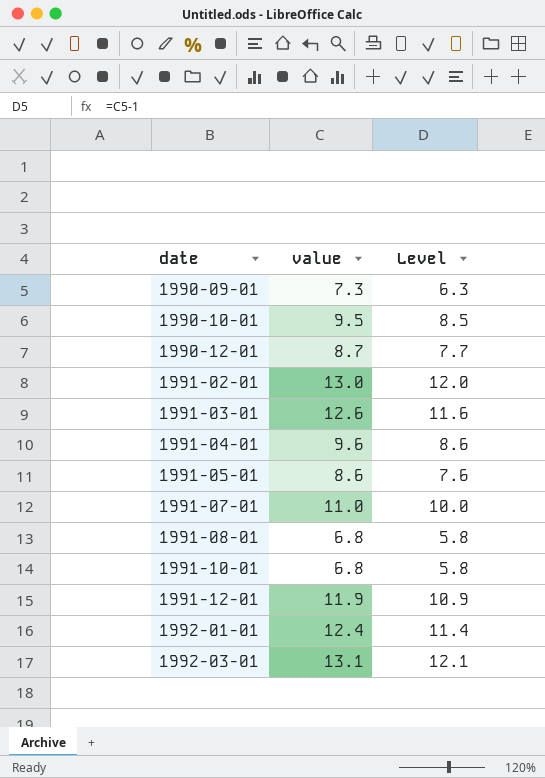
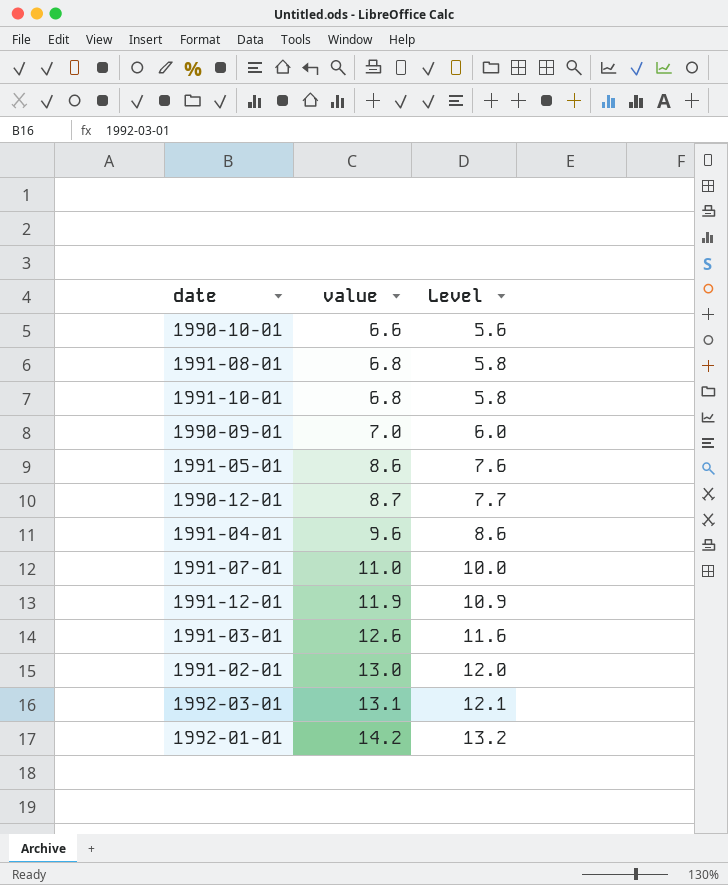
row order: date ascending -> value ascending
1990-10-01 | value: 9.5 -> 6.6
1990-10-01 | Level: 8.5 -> 5.6
1990-09-01 | value: 7.3 -> 7.0
1990-09-01 | Level: 6.3 -> 6.0
1992-01-01 | value: 12.4 -> 14.2
1992-01-01 | Level: 11.4 -> 13.2

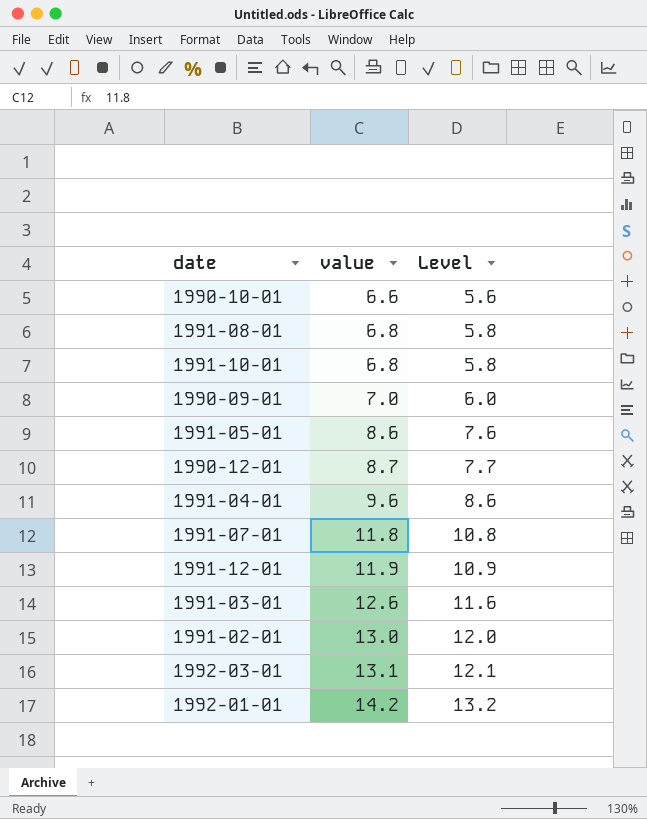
1991-07-01 | value: 11.0 -> 11.8
1991-07-01 | Level: 10.0 -> 10.8

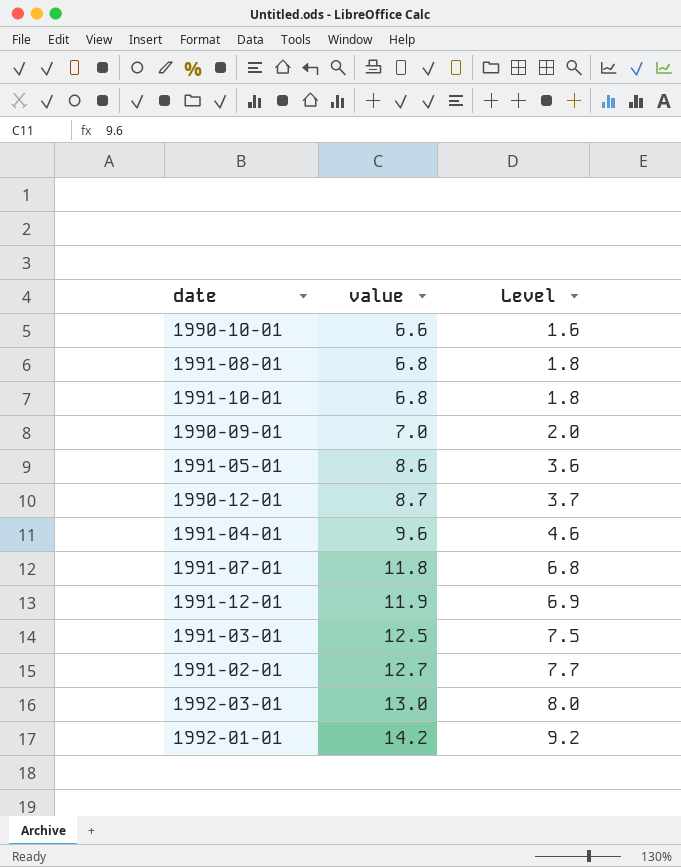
column Level | formula: [value] - 1 -> [value] - 5
1991-03-01 | value: 12.6 -> 12.5
1991-02-01 | value: 13.0 -> 12.7
1992-03-01 | value: 13.1 -> 13.0

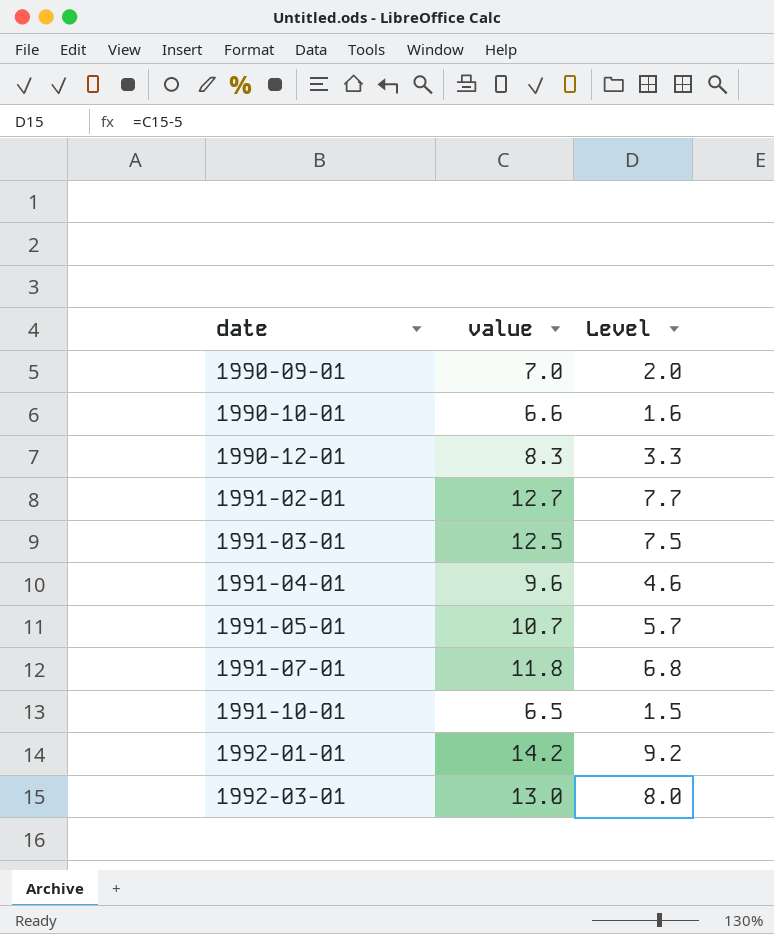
row order: value ascending -> date ascending
row 1991-08-01: 6.8 | 1.8 -> none
row 1991-12-01: 11.9 | 6.9 -> none
1990-12-01 | value: 8.7 -> 8.3
1990-12-01 | Level: 3.7 -> 3.3
1991-05-01 | value: 8.6 -> 10.7
1991-05-01 | Level: 3.6 -> 5.7
1991-10-01 | value: 6.8 -> 6.5
1991-10-01 | Level: 1.8 -> 1.5

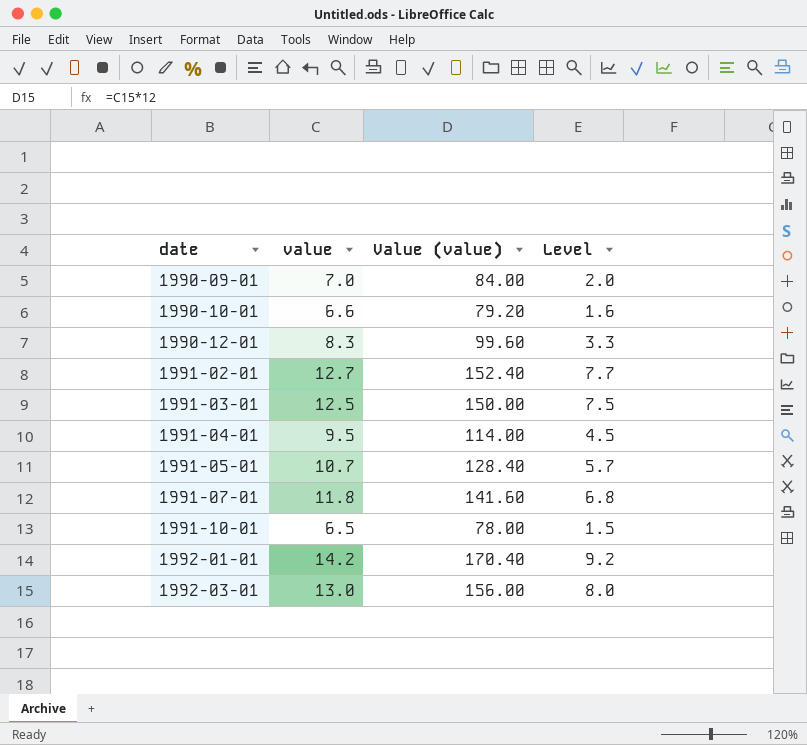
column Value (value) | formula: none -> [value] * 12
1991-04-01 | value: 9.6 -> 9.5
1991-04-01 | Level: 4.6 -> 4.5

